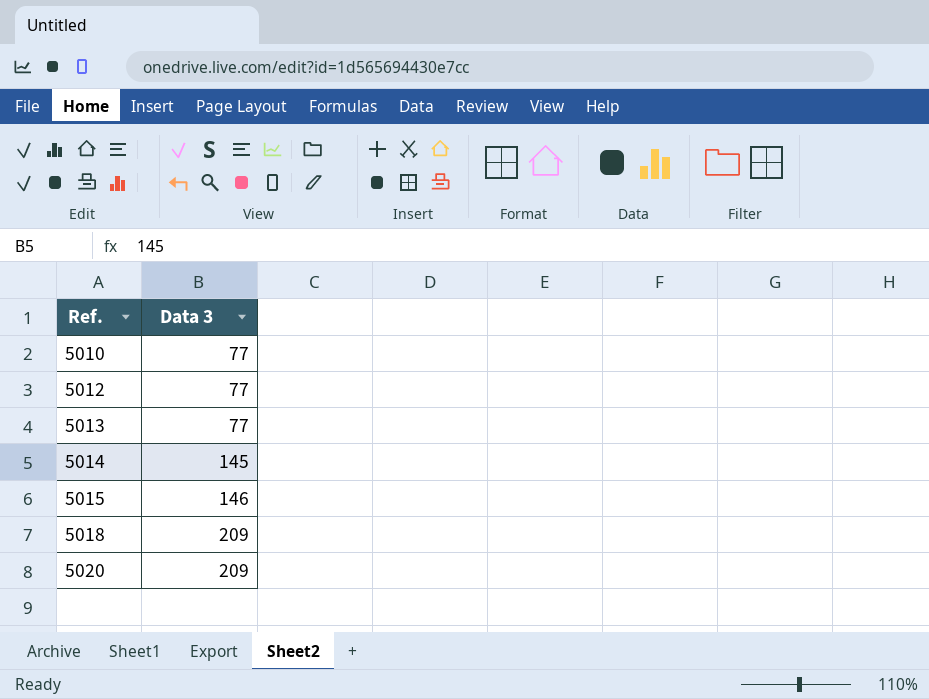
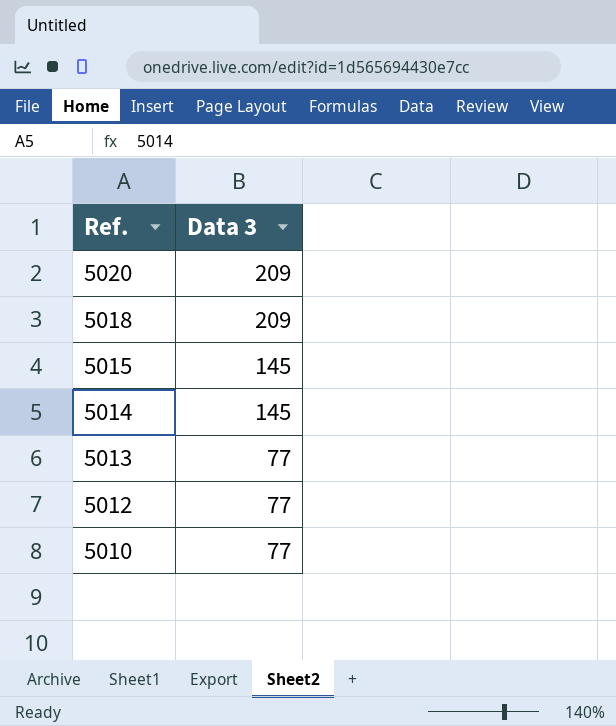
row order: Ref. ascending -> Ref. descending
5015 | Data 3: 146 -> 145

